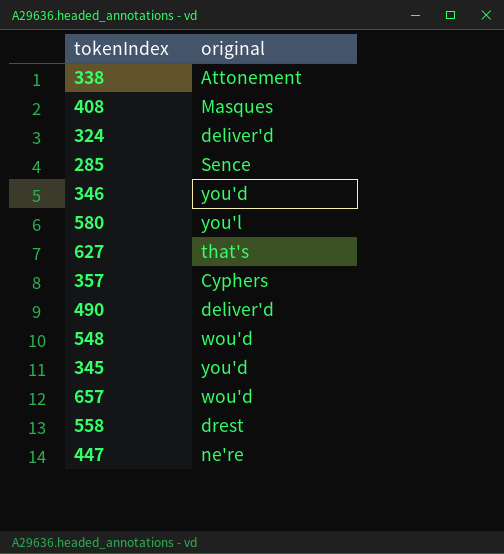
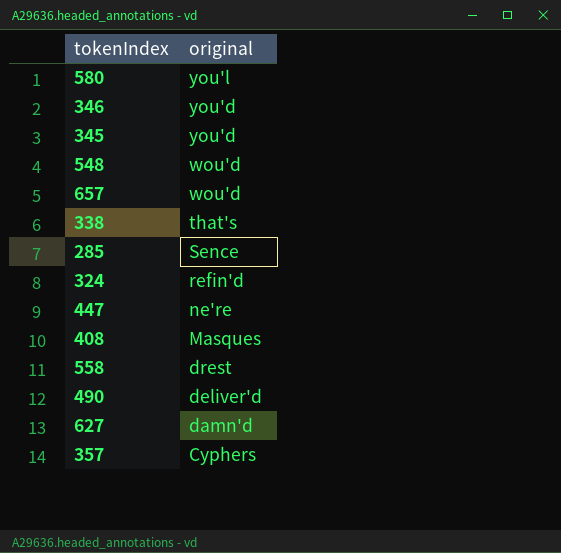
row order: none -> original descending
338 | original: Attonement -> that's
324 | original: deliver'd -> refin'd
627 | original: that's -> damn'd

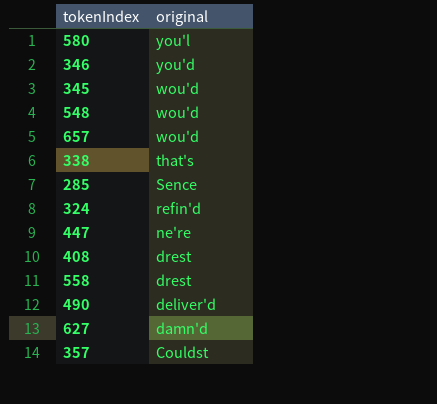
345 | original: you'd -> wou'd
408 | original: Masques -> drest
357 | original: Cyphers -> Couldst

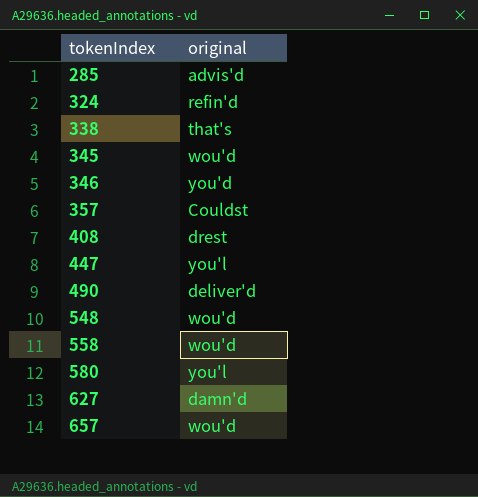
row order: original descending -> tokenIndex ascending
285 | original: Sence -> advis'd
447 | original: ne're -> you'l
558 | original: drest -> wou'd

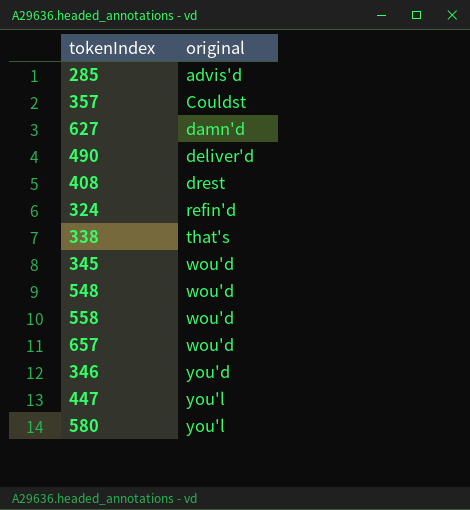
row order: tokenIndex ascending -> original ascending

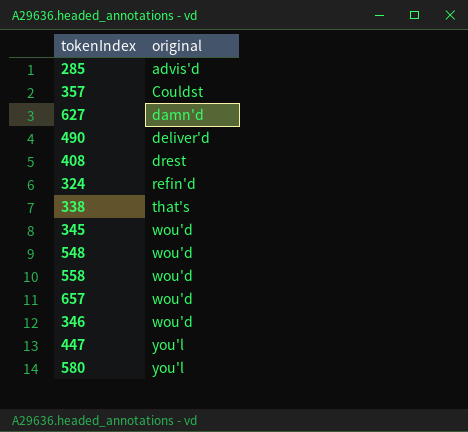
346 | original: you'd -> wou'd

